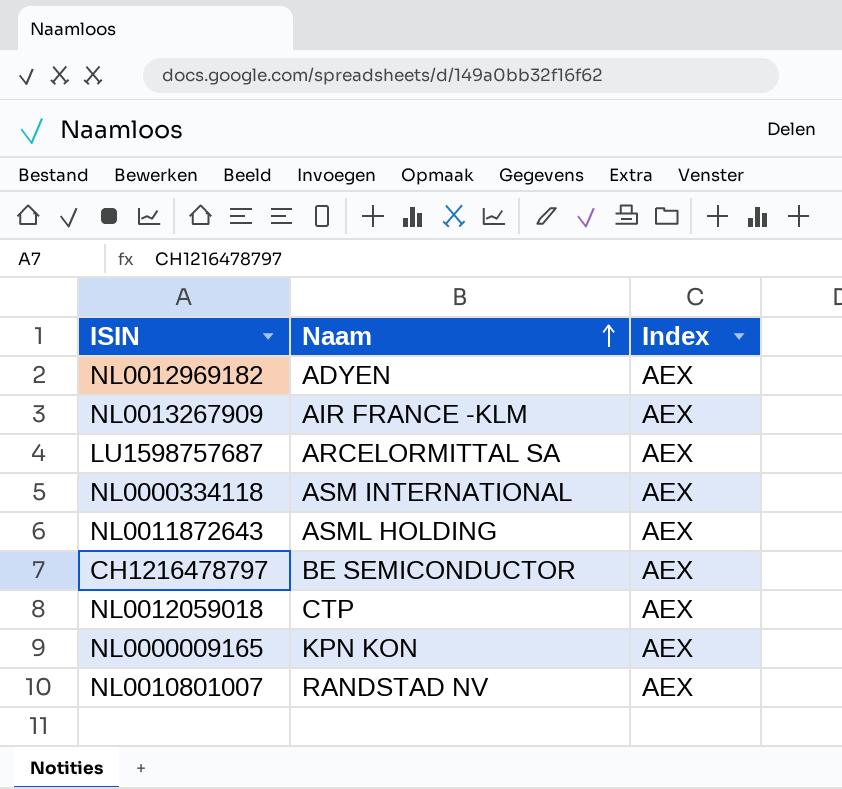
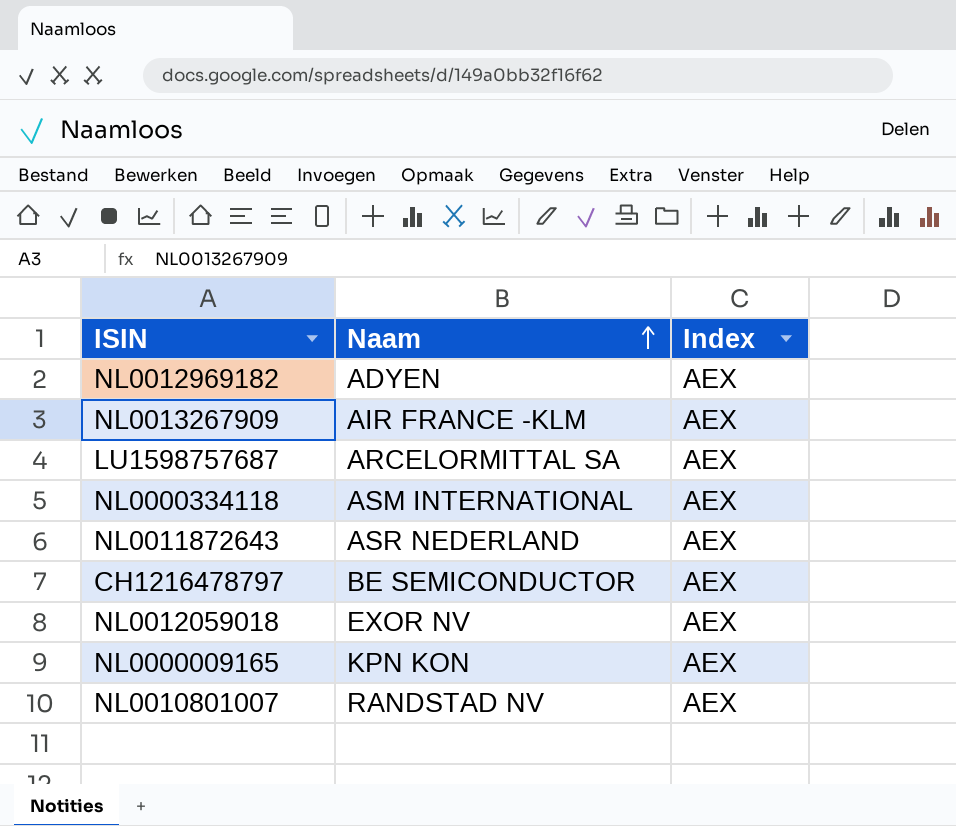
NL0011872643 | Naam: ASML HOLDING -> ASR NEDERLAND
NL0012059018 | Naam: CTP -> EXOR NV

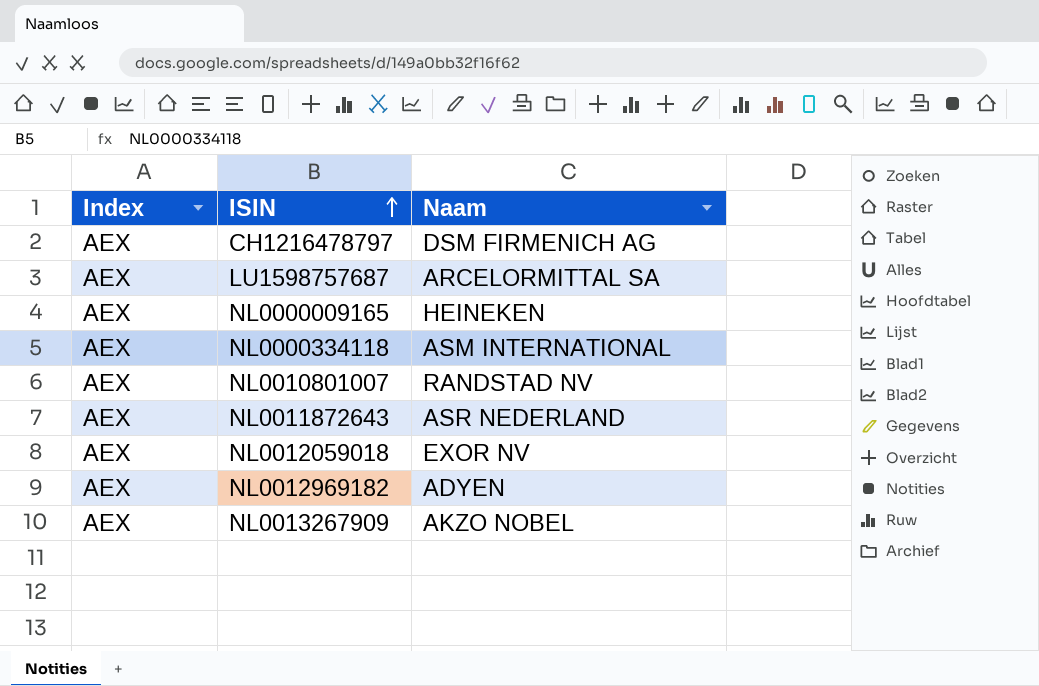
row order: Naam ascending -> ISIN ascending
column Index | position: 3 -> 1
CH1216478797 | Naam: BE SEMICONDUCTOR -> DSM FIRMENICH AG
NL0000009165 | Naam: KPN KON -> HEINEKEN
NL0013267909 | Naam: AIR FRANCE -KLM -> AKZO NOBEL

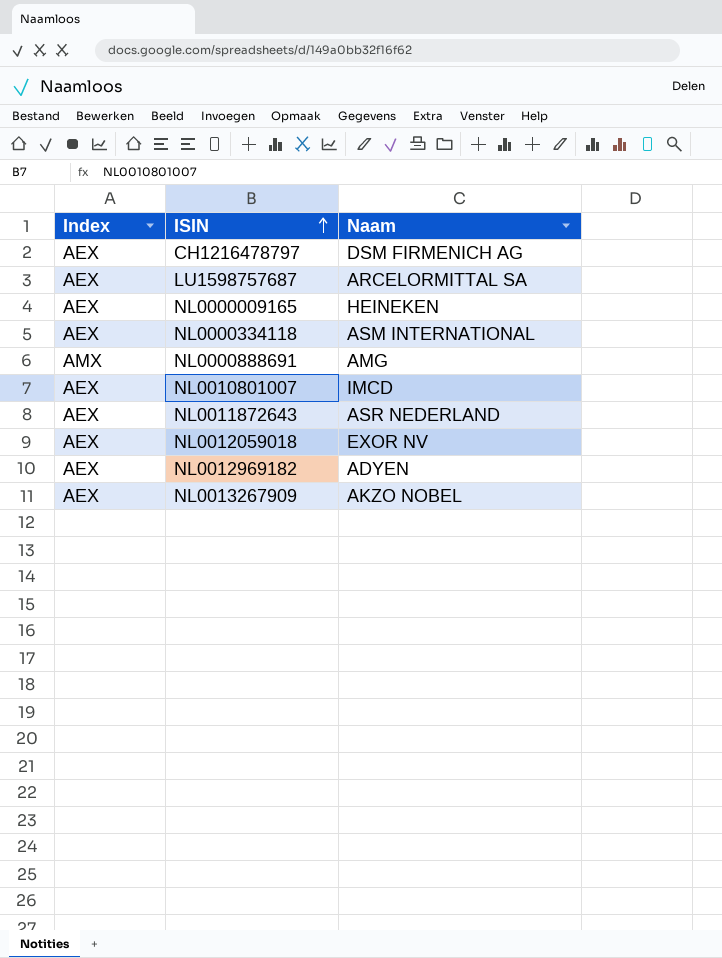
row NL0000888691: none -> AMX | AMG
NL0010801007 | Naam: RANDSTAD NV -> IMCD

